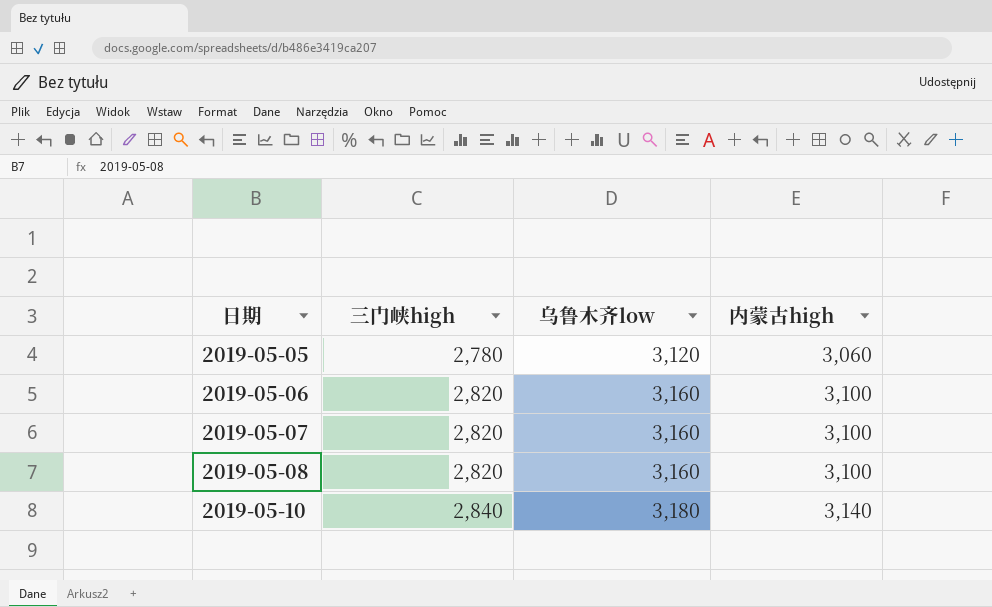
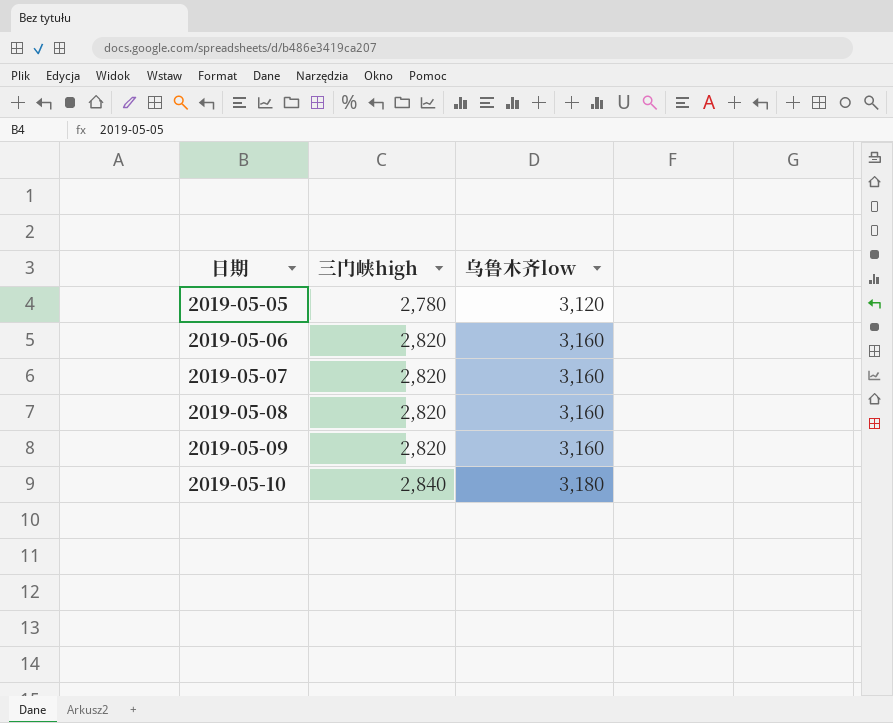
column 内蒙古high | position: 4 -> none
row 2019-05-09: none -> 2,820 | 3,160

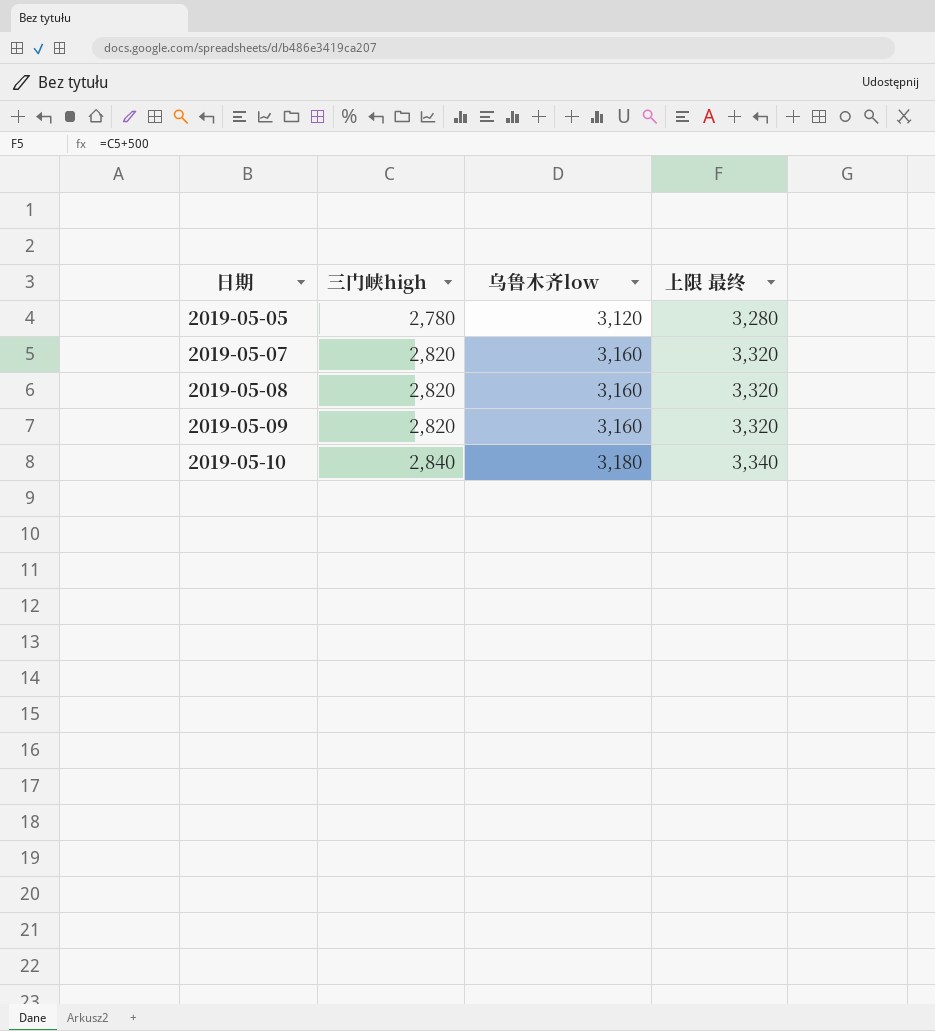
column 上限 最终 | formula: none -> [三门峡high] + 500
row 2019-05-06: 2,820 | 3,160 -> none

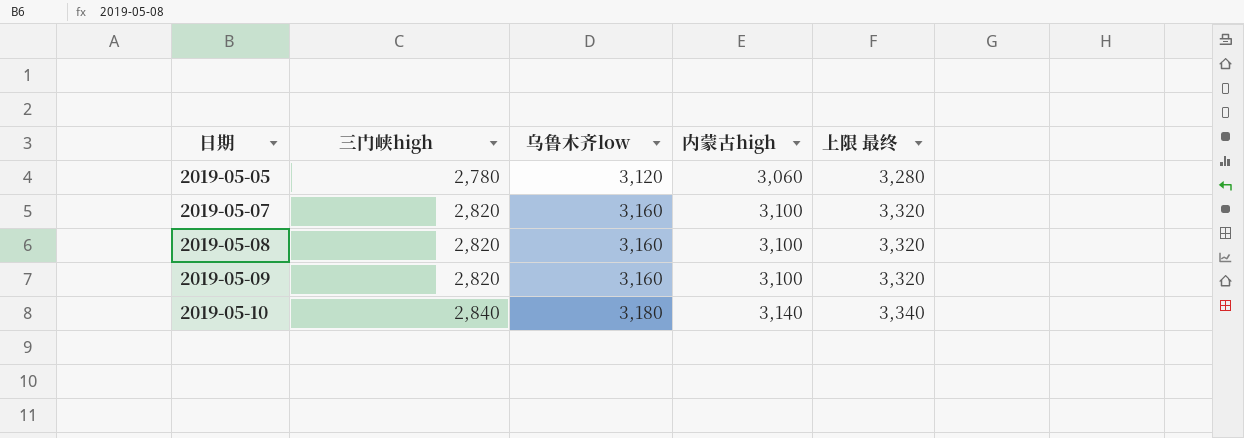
column 内蒙古high | position: none -> 4

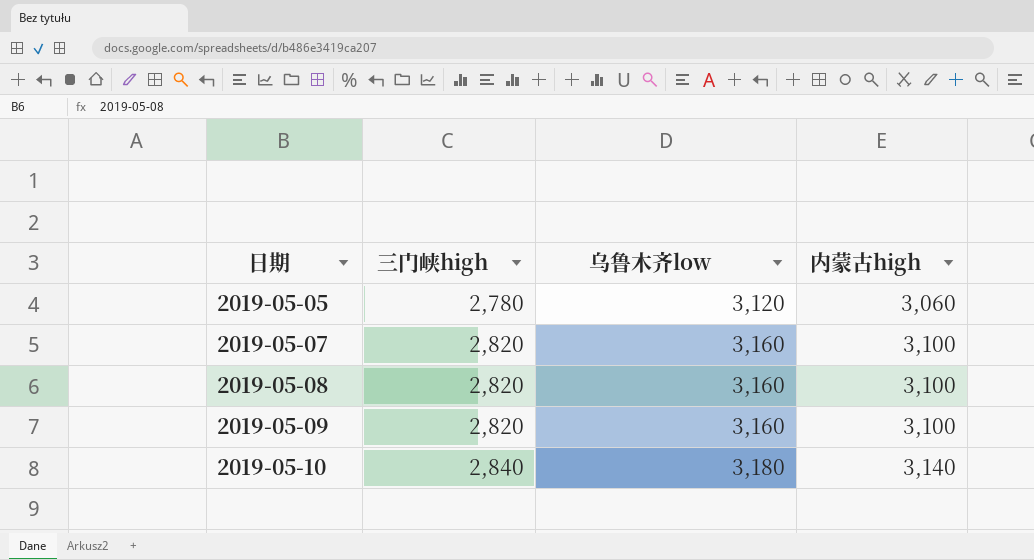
column 上限 最终 | formula: [三门峡high] + 500 -> none

